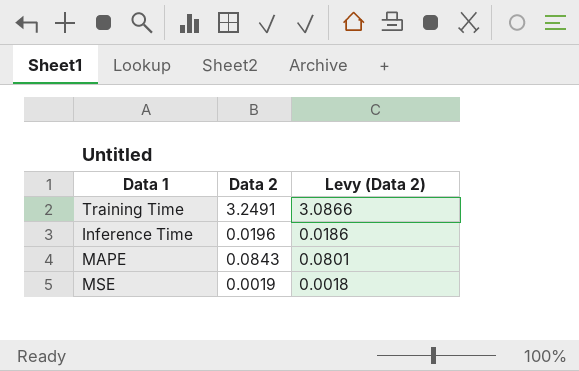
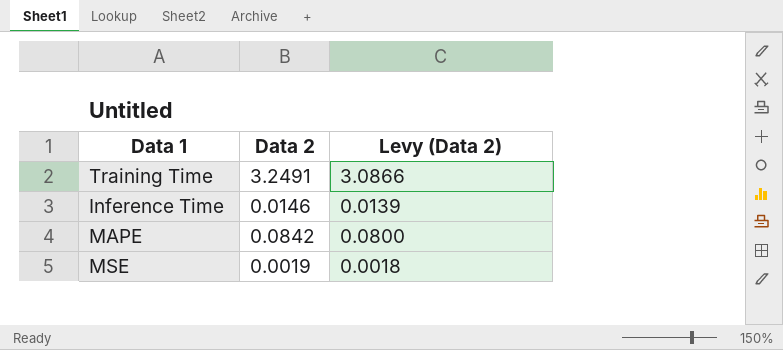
Inference Time | Data 2: 0.0196 -> 0.0146
Inference Time | Levy (Data 2): 0.0186 -> 0.0139
MAPE | Data 2: 0.0843 -> 0.0842
MAPE | Levy (Data 2): 0.0801 -> 0.0800

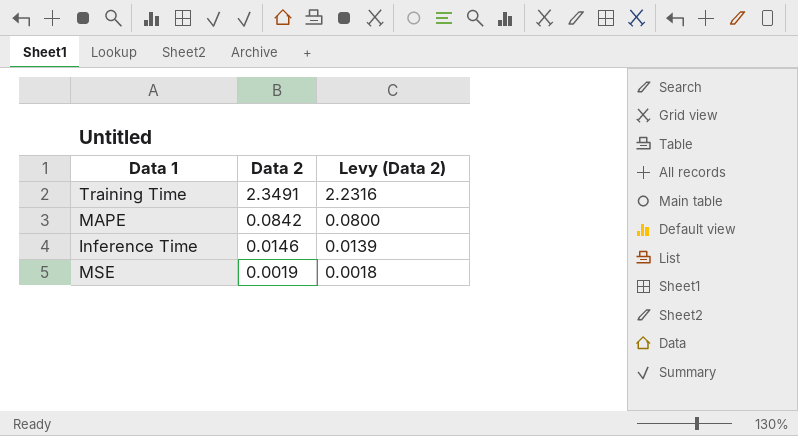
row order: none -> Data 2 descending
Training Time | Data 2: 3.2491 -> 2.3491
Training Time | Levy (Data 2): 3.0866 -> 2.2316

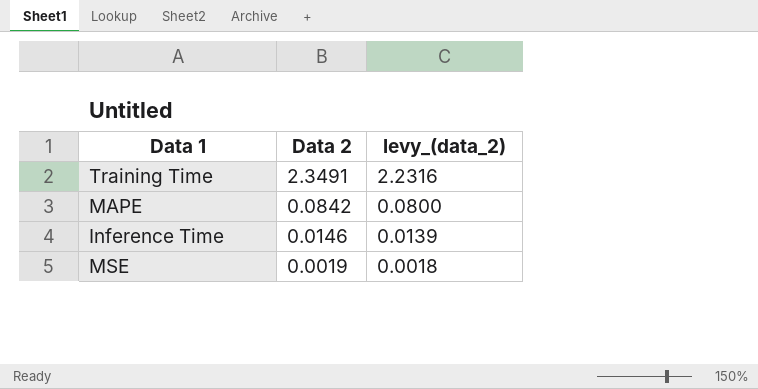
column name: Levy (Data 2) -> levy_(data_2)

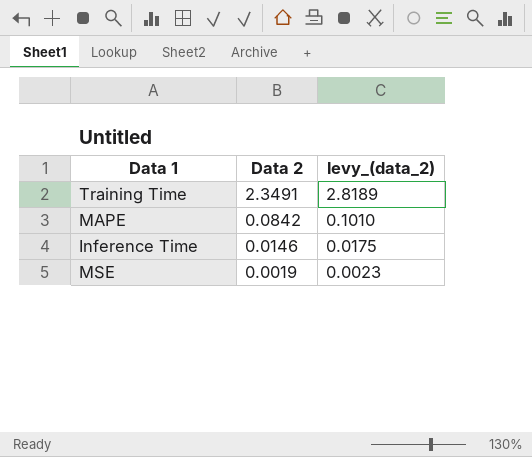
column levy_(data_2) | formula: [Data 2] * 0.95 -> [Data 2] * 1.2

